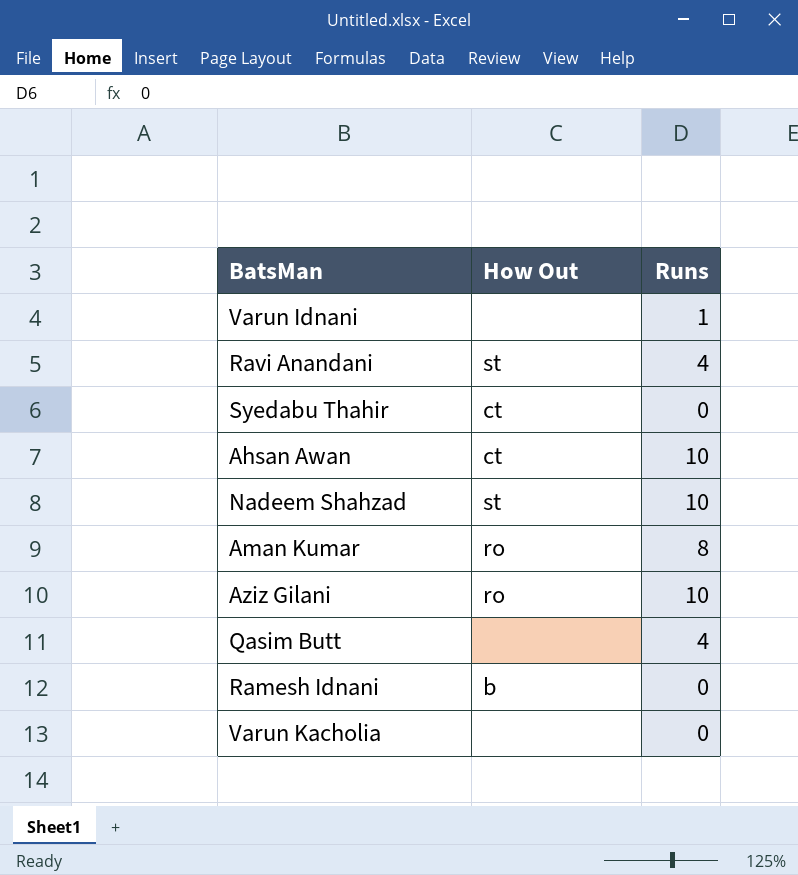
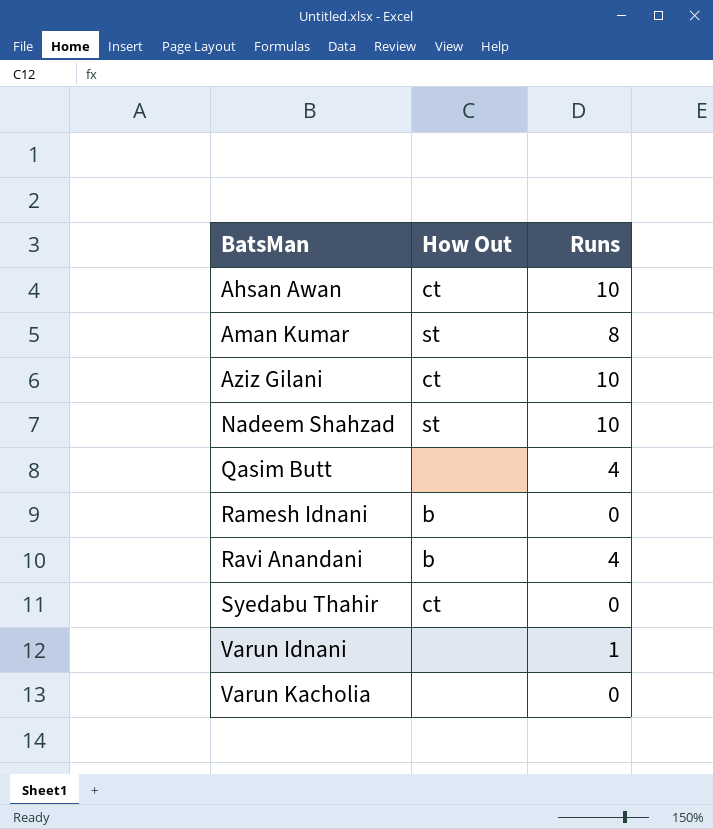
row order: none -> BatsMan ascending
Aman Kumar | How Out: ro -> st
Aziz Gilani | How Out: ro -> ct
Ravi Anandani | How Out: st -> b

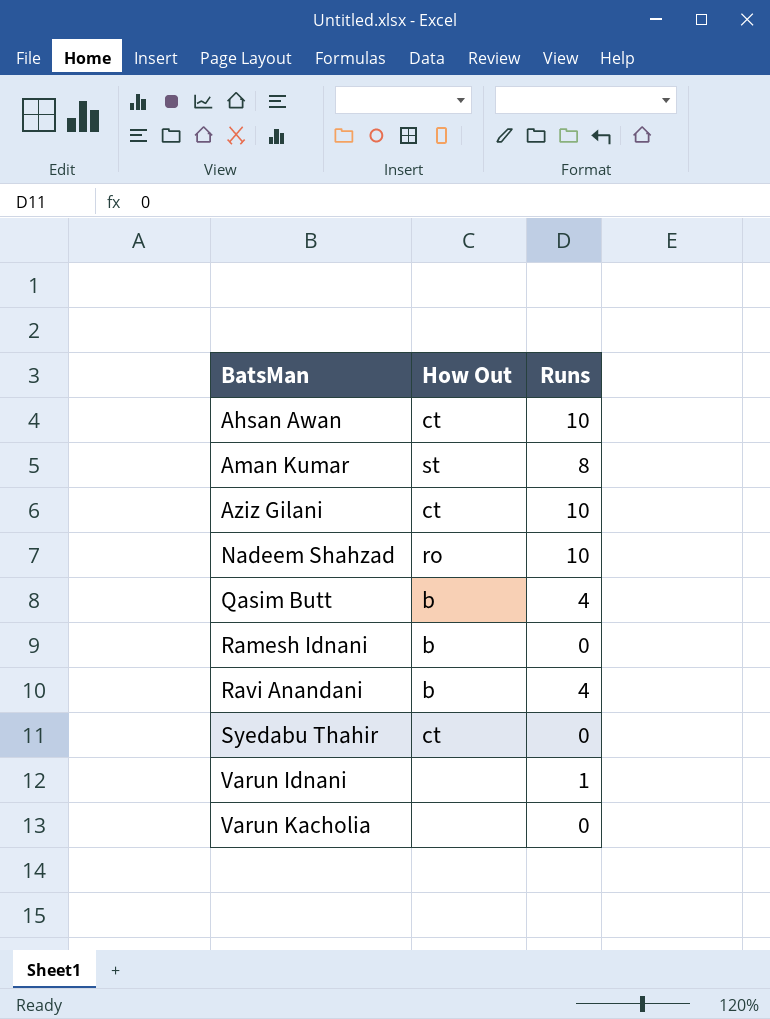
Nadeem Shahzad | How Out: st -> ro
Qasim Butt | How Out: none -> b

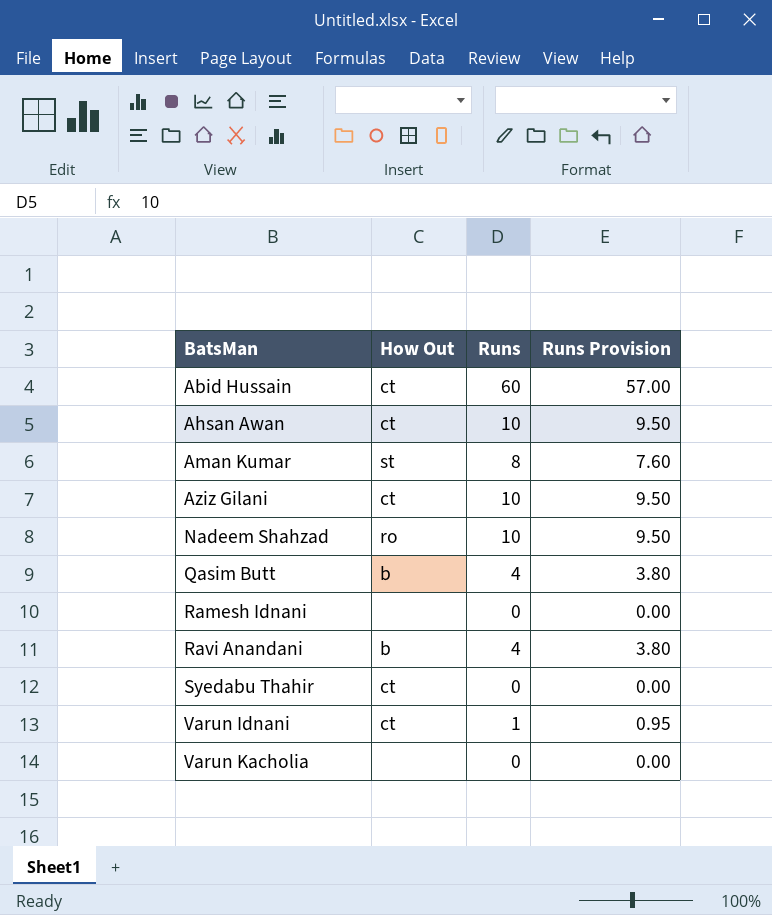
column Runs Provision | formula: none -> [Runs] * 0.95
row Abid Hussain: none -> ct | 60 | 57.00
Ramesh Idnani | How Out: b -> none
Varun Idnani | How Out: none -> ct

